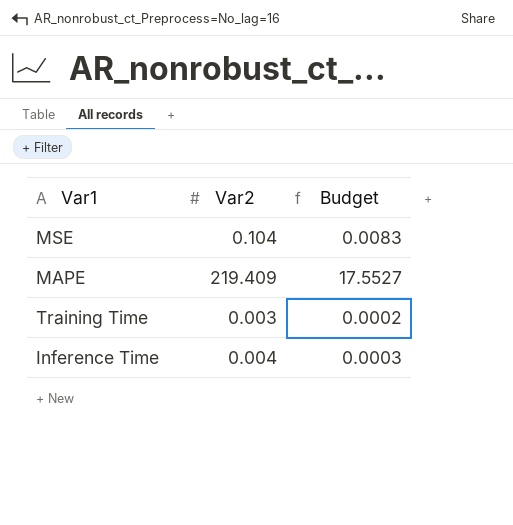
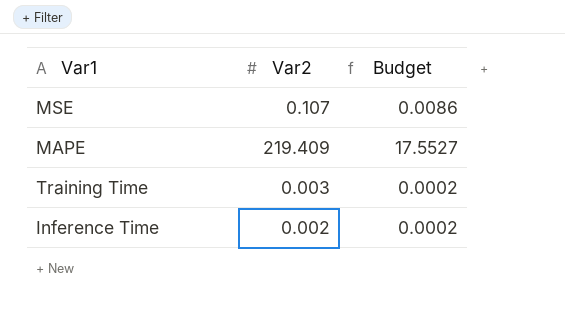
MSE | Var2: 0.104 -> 0.107
MSE | Budget: 0.0083 -> 0.0086
Inference Time | Var2: 0.004 -> 0.002
Inference Time | Budget: 0.0003 -> 0.0002

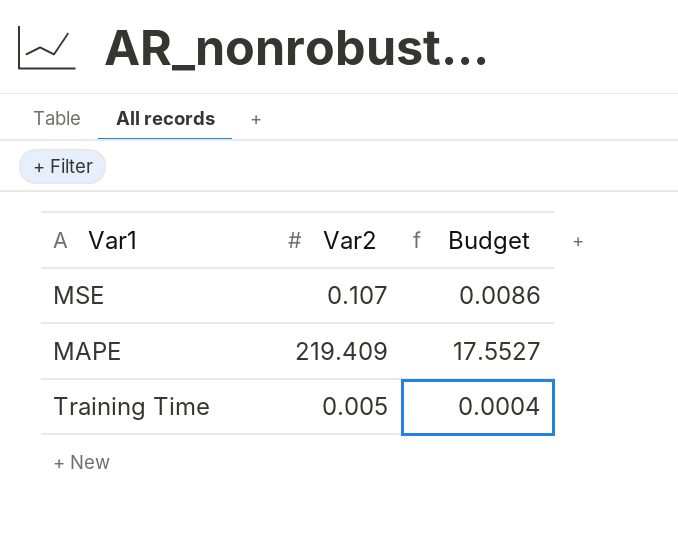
row Inference Time: 0.002 | 0.0002 -> none
Training Time | Var2: 0.003 -> 0.005
Training Time | Budget: 0.0002 -> 0.0004

